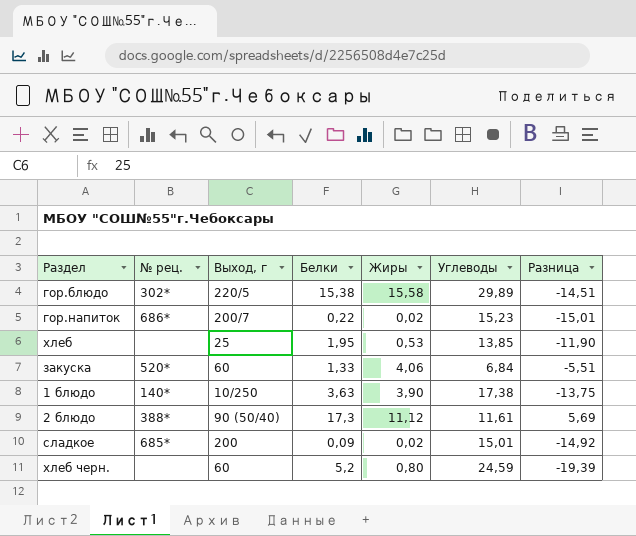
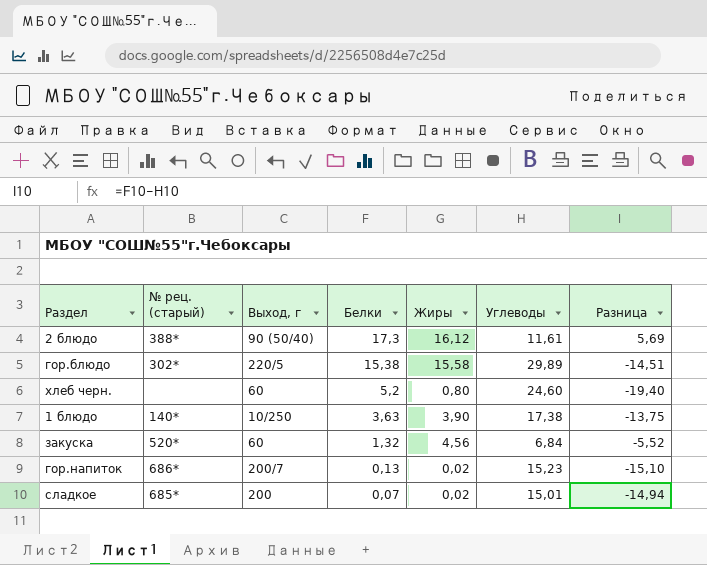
row order: none -> Белки descending
column name: № рец. -> № рец. (старый)
row хлеб: none | 25 | 1,95 | 0,53 | 13,85 | -11,90 -> none
2 блюдо | Жиры: 11,12 -> 16,12
хлеб черн. | Углеводы: 24,59 -> 24,60
хлеб черн. | Разница: -19,39 -> -19,40
закуска | Белки: 1,33 -> 1,32
закуска | Жиры: 4,06 -> 4,56
закуска | Разница: -5,51 -> -5,52
гор.напиток | Белки: 0,22 -> 0,13
гор.напиток | Разница: -15,01 -> -15,10
сладкое | Белки: 0,09 -> 0,07
сладкое | Разница: -14,92 -> -14,94

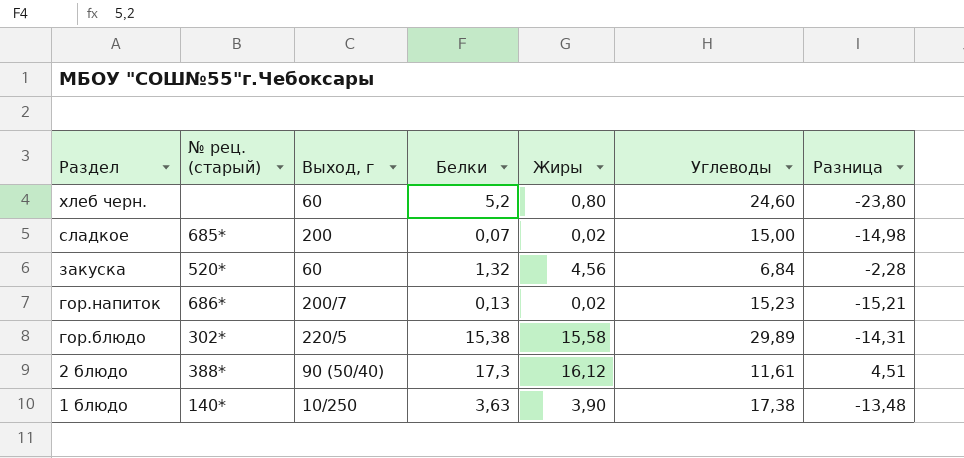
row order: Белки descending -> Раздел descending
column Разница | formula: [Белки] - [Углеводы] -> [Жиры] - [Углеводы]
сладкое | Углеводы: 15,01 -> 15,00

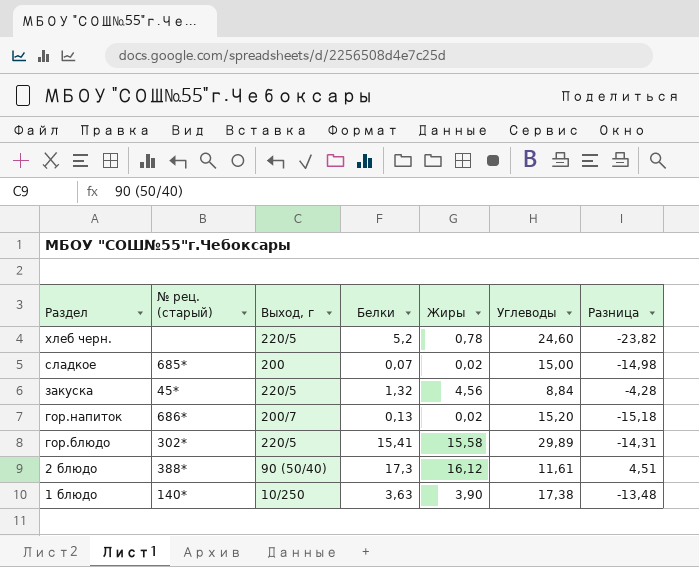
хлеб черн. | Выход, г: 60 -> 220/5
хлеб черн. | Жиры: 0,80 -> 0,78
хлеб черн. | Разница: -23,80 -> -23,82
закуска | № рец. (старый): 520* -> 45*
закуска | Выход, г: 60 -> 220/5
закуска | Углеводы: 6,84 -> 8,84
закуска | Разница: -2,28 -> -4,28
гор.напиток | Углеводы: 15,23 -> 15,20
гор.напиток | Разница: -15,21 -> -15,18
гор.блюдо | Белки: 15,38 -> 15,41

